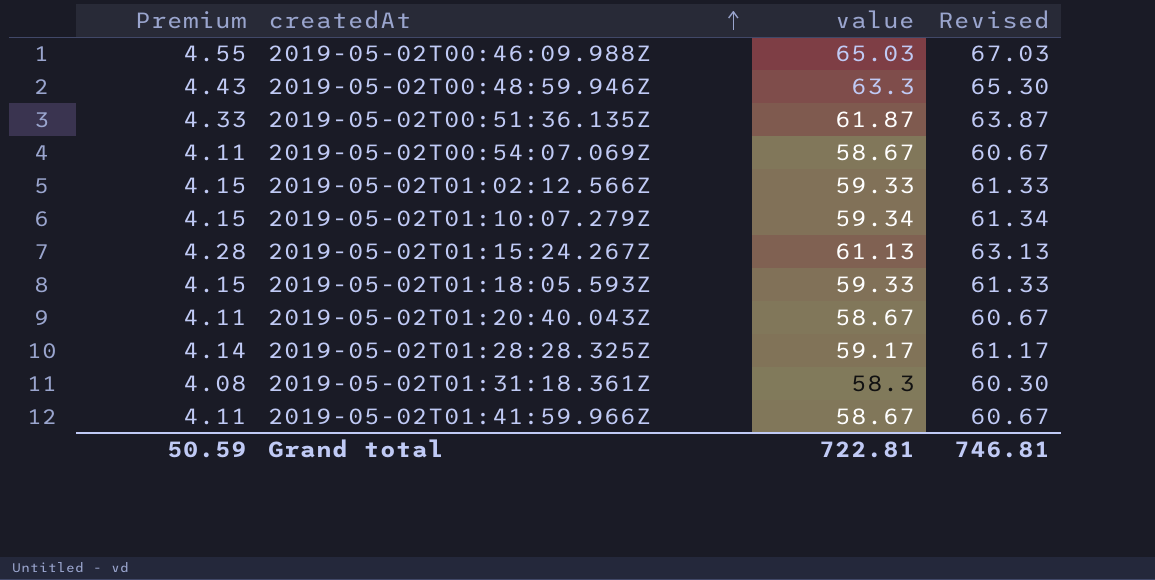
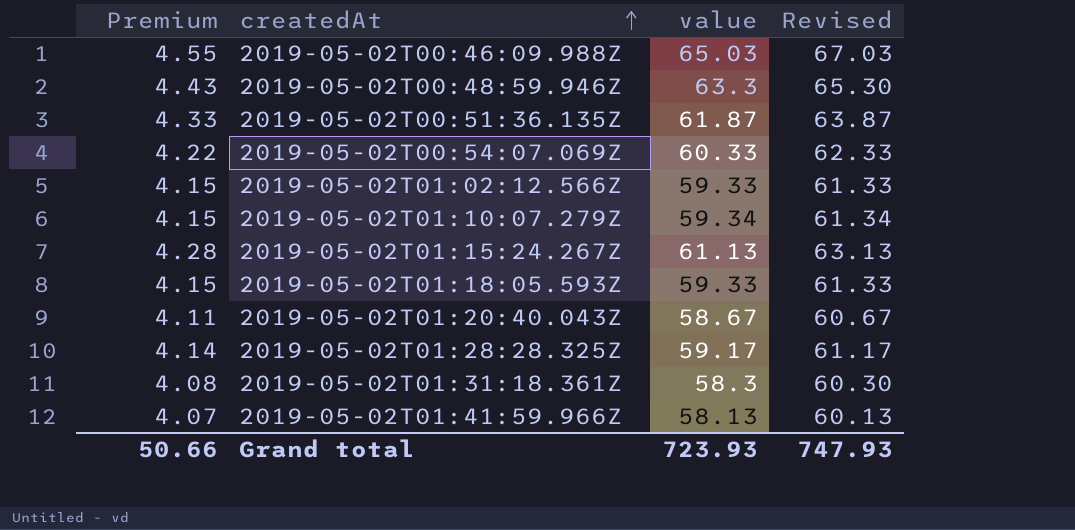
2019-05-02T00:54:07.069Z | Premium: 4.11 -> 4.22
2019-05-02T00:54:07.069Z | value: 58.67 -> 60.33
2019-05-02T00:54:07.069Z | Revised: 60.67 -> 62.33
2019-05-02T01:41:59.966Z | Premium: 4.11 -> 4.07
2019-05-02T01:41:59.966Z | value: 58.67 -> 58.13
2019-05-02T01:41:59.966Z | Revised: 60.67 -> 60.13
Grand total | Premium: 50.59 -> 50.66
Grand total | value: 722.81 -> 723.93
Grand total | Revised: 746.81 -> 747.93

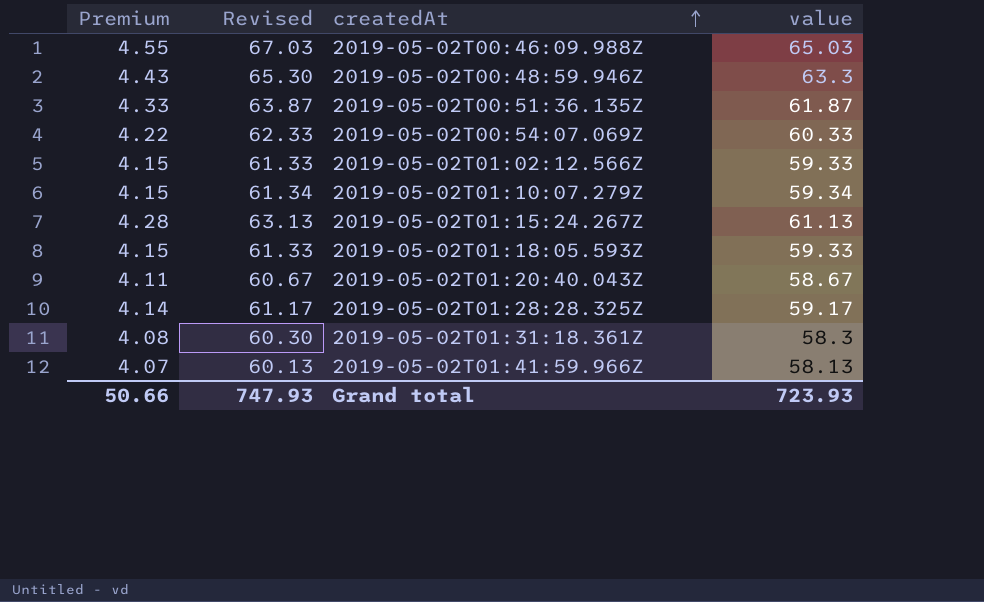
column Revised | position: 4 -> 2

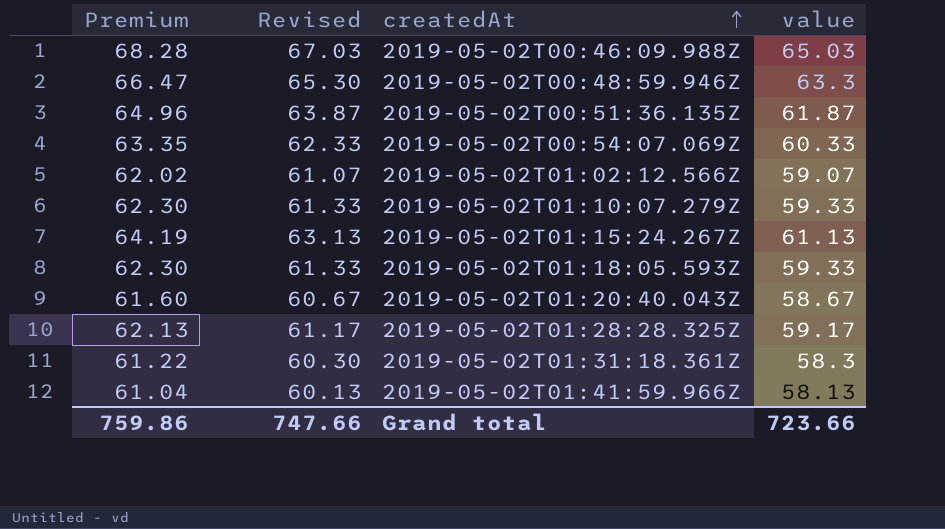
column Premium | formula: [value] * 0.07 -> [value] * 1.05
2019-05-02T01:02:12.566Z | Revised: 61.33 -> 61.07
2019-05-02T01:02:12.566Z | value: 59.33 -> 59.07
2019-05-02T01:10:07.279Z | Revised: 61.34 -> 61.33
2019-05-02T01:10:07.279Z | value: 59.34 -> 59.33
Grand total | Premium: 50.66 -> 759.86
Grand total | Revised: 747.93 -> 747.66
Grand total | value: 723.93 -> 723.66

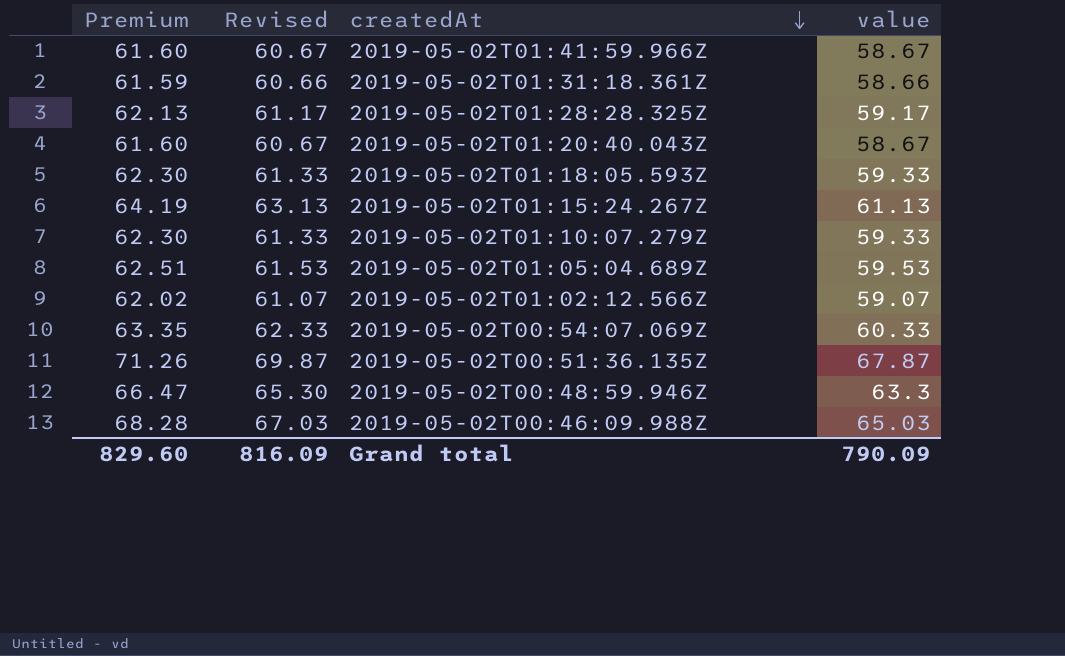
row order: createdAt ascending -> createdAt descending
2019-05-02T01:41:59.966Z | Premium: 61.04 -> 61.60
2019-05-02T01:41:59.966Z | Revised: 60.13 -> 60.67
2019-05-02T01:41:59.966Z | value: 58.13 -> 58.67
2019-05-02T01:31:18.361Z | Premium: 61.22 -> 61.59
2019-05-02T01:31:18.361Z | Revised: 60.30 -> 60.66
2019-05-02T01:31:18.361Z | value: 58.3 -> 58.66
row 2019-05-02T01:05:04.689Z: none -> 62.51 | 61.53 | 59.53
2019-05-02T00:51:36.135Z | Premium: 64.96 -> 71.26
2019-05-02T00:51:36.135Z | Revised: 63.87 -> 69.87
2019-05-02T00:51:36.135Z | value: 61.87 -> 67.87
Grand total | Premium: 759.86 -> 829.60
Grand total | Revised: 747.66 -> 816.09
Grand total | value: 723.66 -> 790.09

